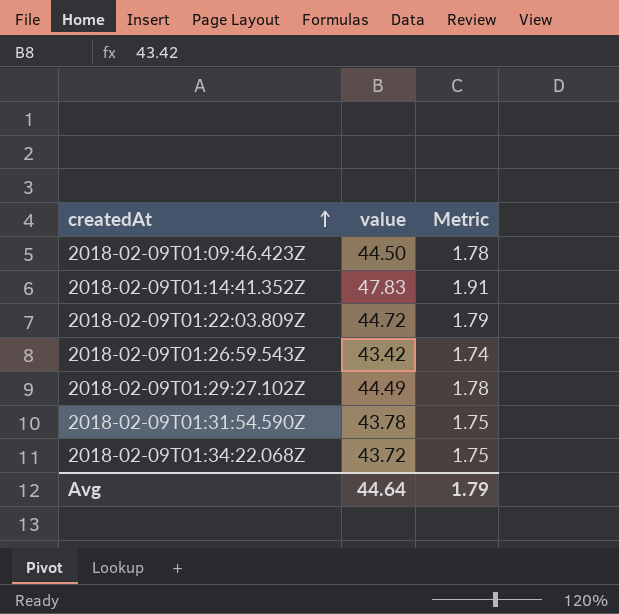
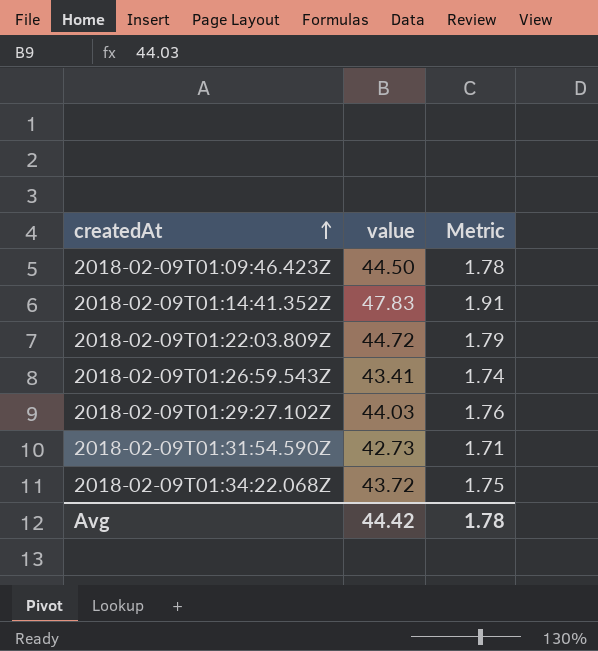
2018-02-09T01:26:59.543Z | value: 43.42 -> 43.41
2018-02-09T01:29:27.102Z | value: 44.49 -> 44.03
2018-02-09T01:29:27.102Z | Metric: 1.78 -> 1.76
2018-02-09T01:31:54.590Z | value: 43.78 -> 42.73
2018-02-09T01:31:54.590Z | Metric: 1.75 -> 1.71
Avg | value: 44.64 -> 44.42
Avg | Metric: 1.79 -> 1.78

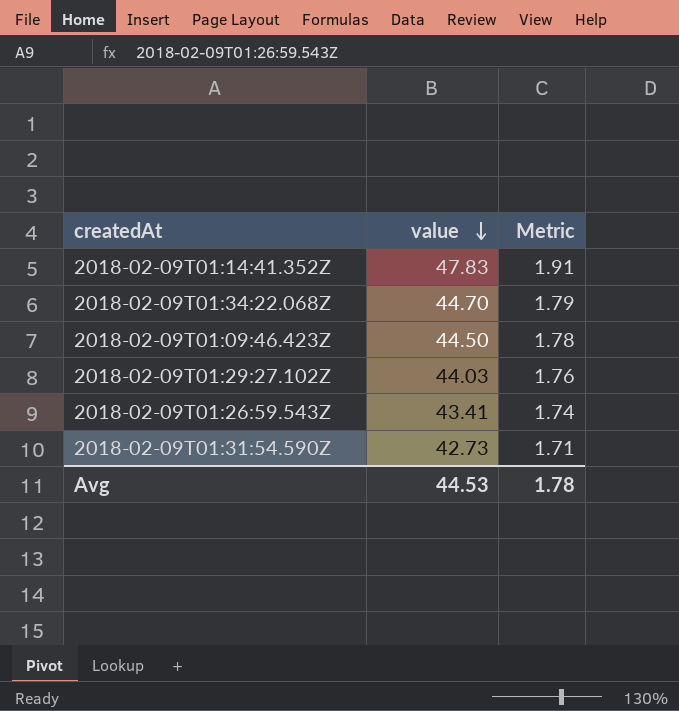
row order: createdAt ascending -> value descending
row 2018-02-09T01:22:03.809Z: 44.72 | 1.79 -> none
2018-02-09T01:34:22.068Z | value: 43.72 -> 44.70
2018-02-09T01:34:22.068Z | Metric: 1.75 -> 1.79
Avg | value: 44.42 -> 44.53

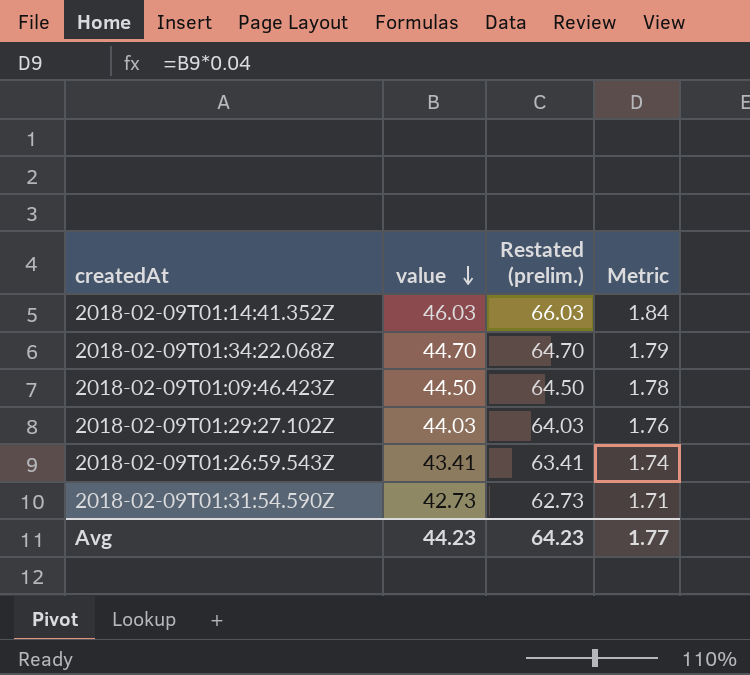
column Restated (prelim.) | formula: none -> [value] + 20
2018-02-09T01:14:41.352Z | value: 47.83 -> 46.03
2018-02-09T01:14:41.352Z | Metric: 1.91 -> 1.84
Avg | value: 44.53 -> 44.23
Avg | Metric: 1.78 -> 1.77

